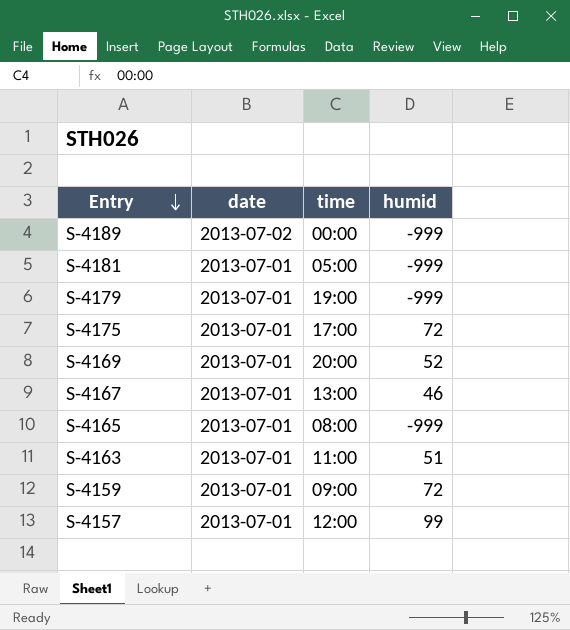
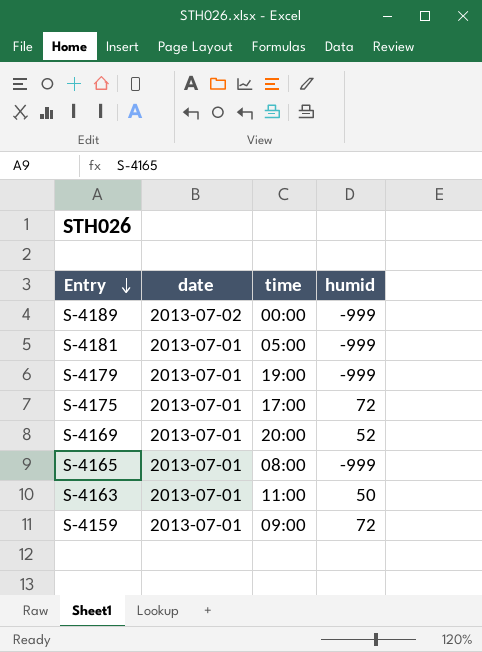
row S-4167: 2013-07-01 | 13:00 | 46 -> none
row S-4157: 2013-07-01 | 12:00 | 99 -> none
S-4163 | humid: 51 -> 50

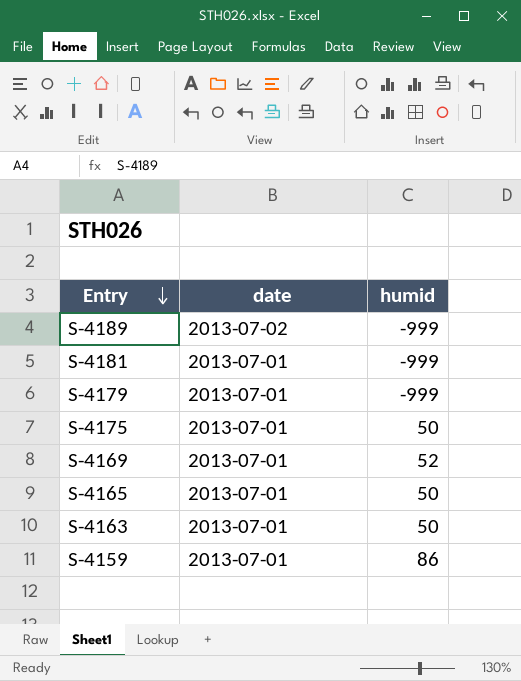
column time | position: 3 -> none
S-4175 | humid: 72 -> 50
S-4165 | humid: -999 -> 50
S-4159 | humid: 72 -> 86

